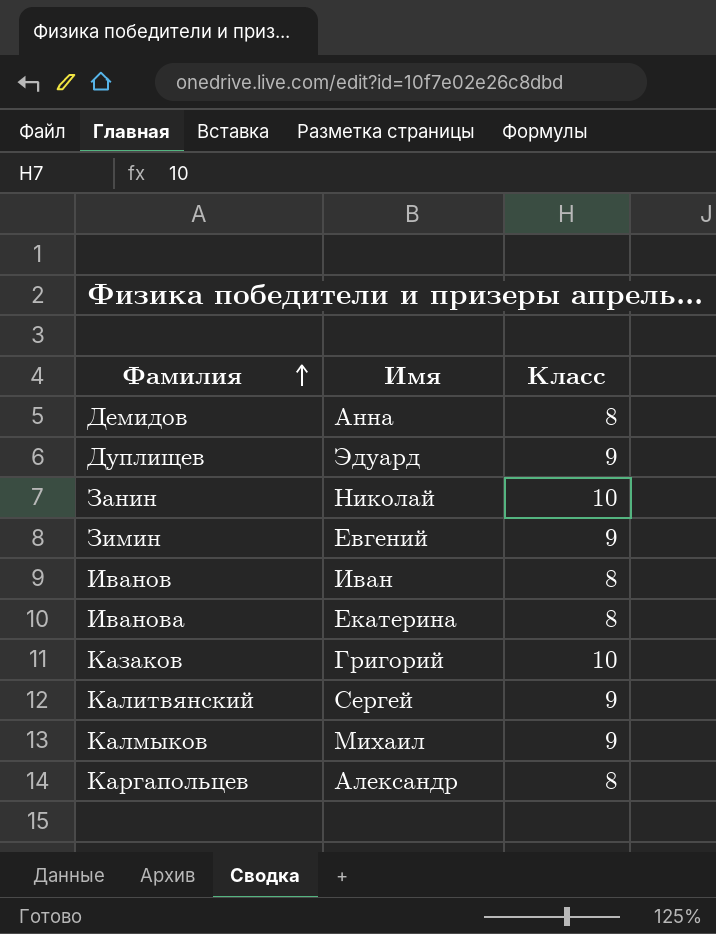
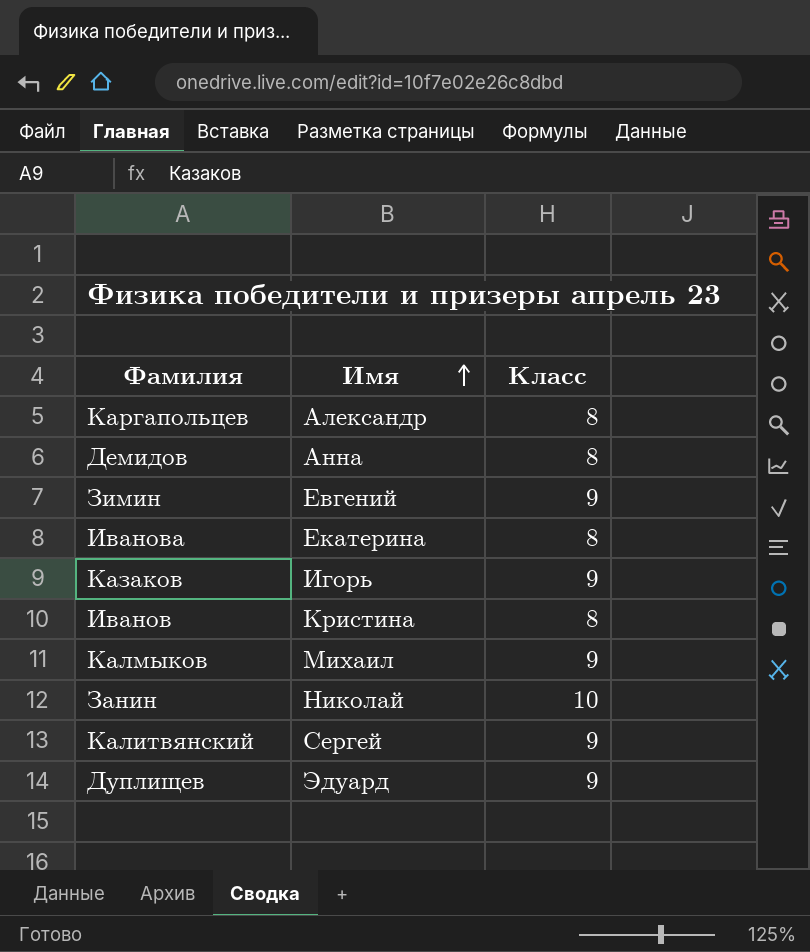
row order: Фамилия ascending -> Имя ascending
Казаков | Имя: Григорий -> Игорь
Казаков | Класс: 10 -> 9
Иванов | Имя: Иван -> Кристина

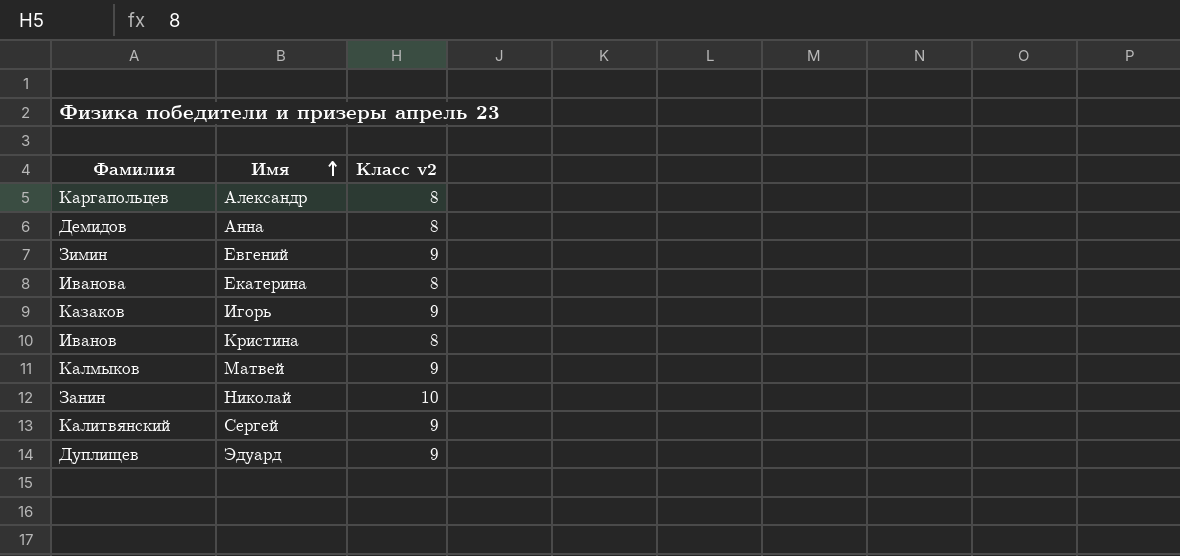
column name: Класс -> Класс v2
Калмыков | Имя: Михаил -> Матвей

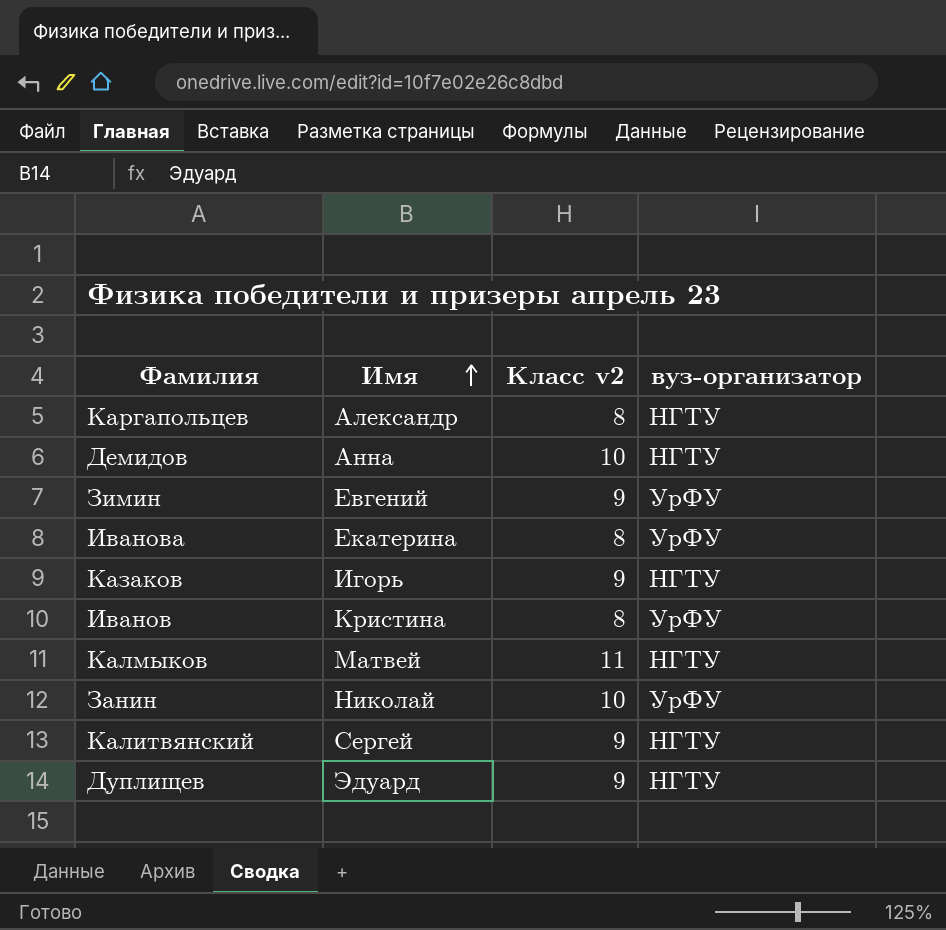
column вуз-организатор | position: none -> 4
Демидов | Класс v2: 8 -> 10
Калмыков | Класс v2: 9 -> 11

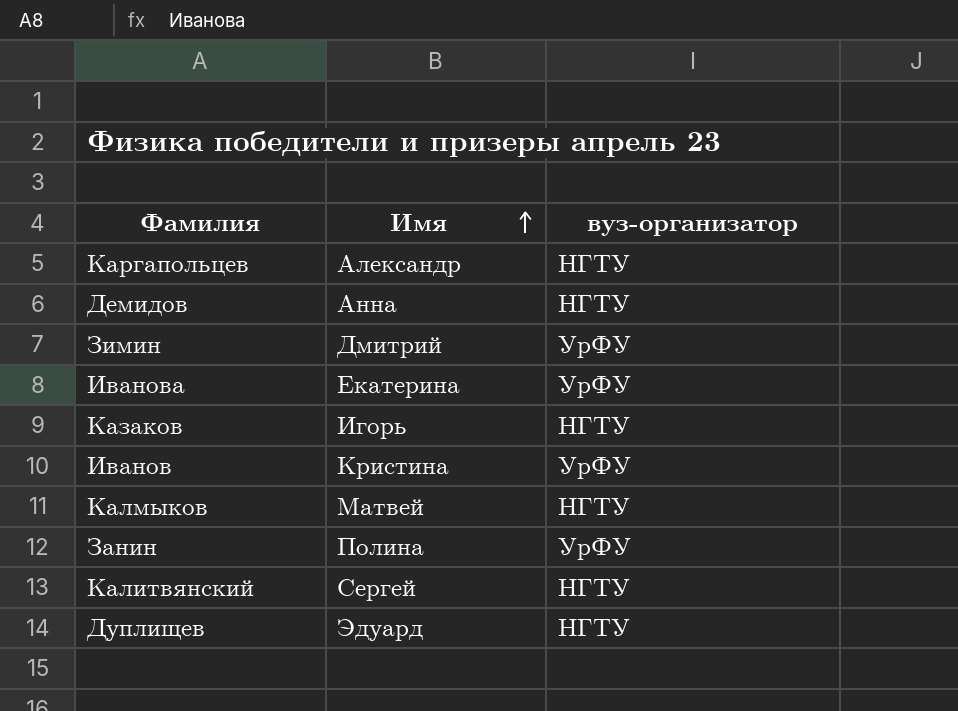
column Класс v2 | position: 3 -> none
Зимин | Имя: Евгений -> Дмитрий
Занин | Имя: Николай -> Полина

